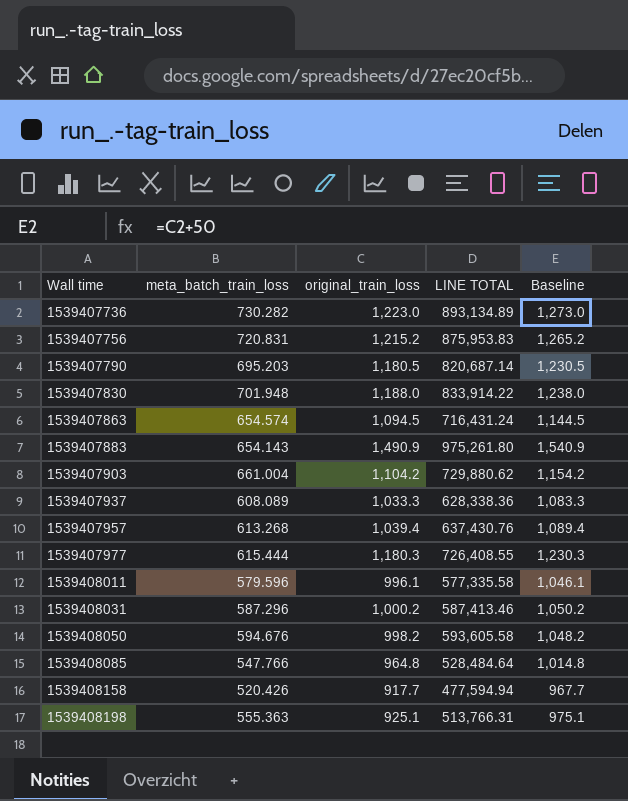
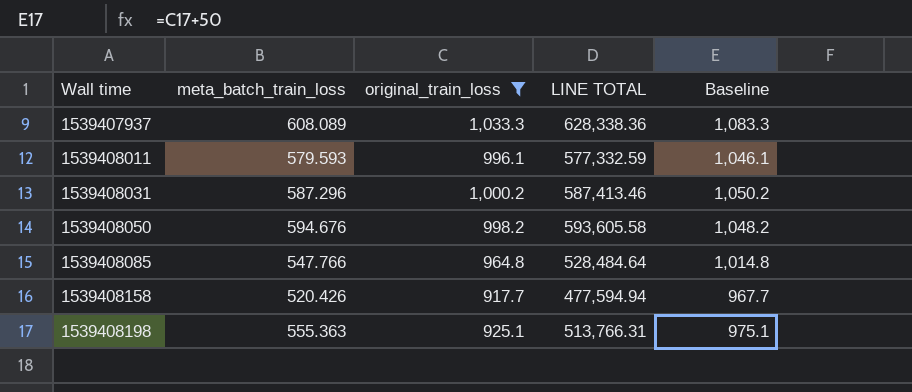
filter: none -> original_train_loss <= 1,033.3
1539408011 | meta_batch_train_loss: 579.596 -> 579.593
1539408011 | LINE TOTAL: 577,335.58 -> 577,332.59

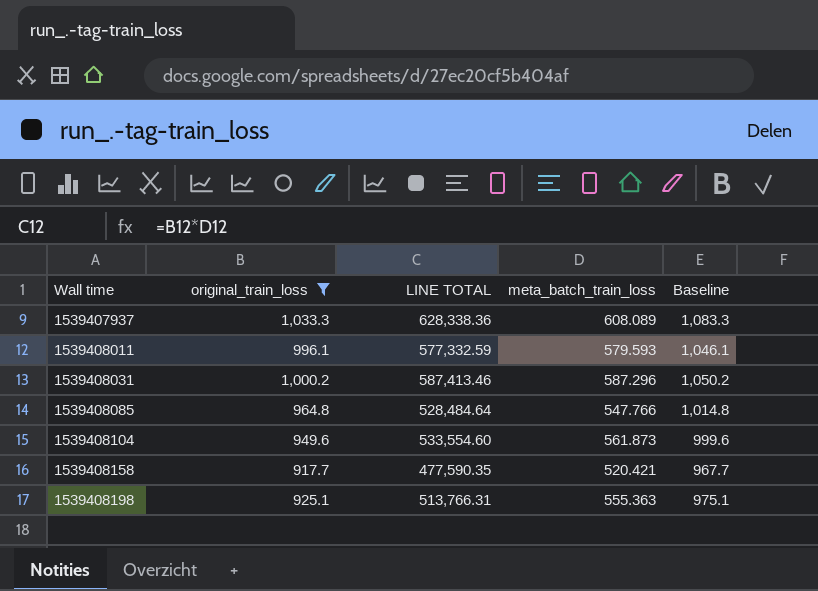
column meta_batch_train_loss | position: 2 -> 4
row 1539408050: 594.676 | 998.2 | 593,605.58 | 1,048.2 -> none
row 1539408104: none -> 949.6 | 533,554.60 | 561.873 | 999.6
1539408158 | LINE TOTAL: 477,594.94 -> 477,590.35
1539408158 | meta_batch_train_loss: 520.426 -> 520.421

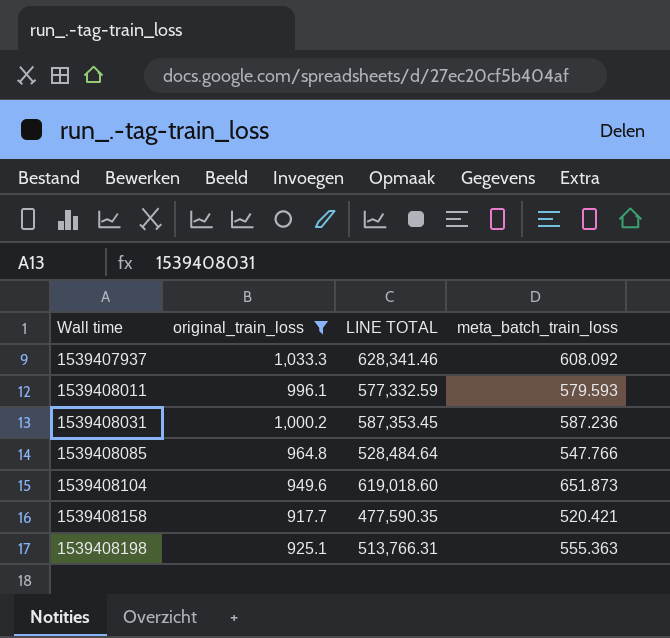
column Baseline | formula: [original_train_loss] + 50 -> none
1539407937 | LINE TOTAL: 628,338.36 -> 628,341.46
1539407937 | meta_batch_train_loss: 608.089 -> 608.092
1539408031 | LINE TOTAL: 587,413.46 -> 587,353.45
1539408031 | meta_batch_train_loss: 587.296 -> 587.236
1539408104 | LINE TOTAL: 533,554.60 -> 619,018.60
1539408104 | meta_batch_train_loss: 561.873 -> 651.873

